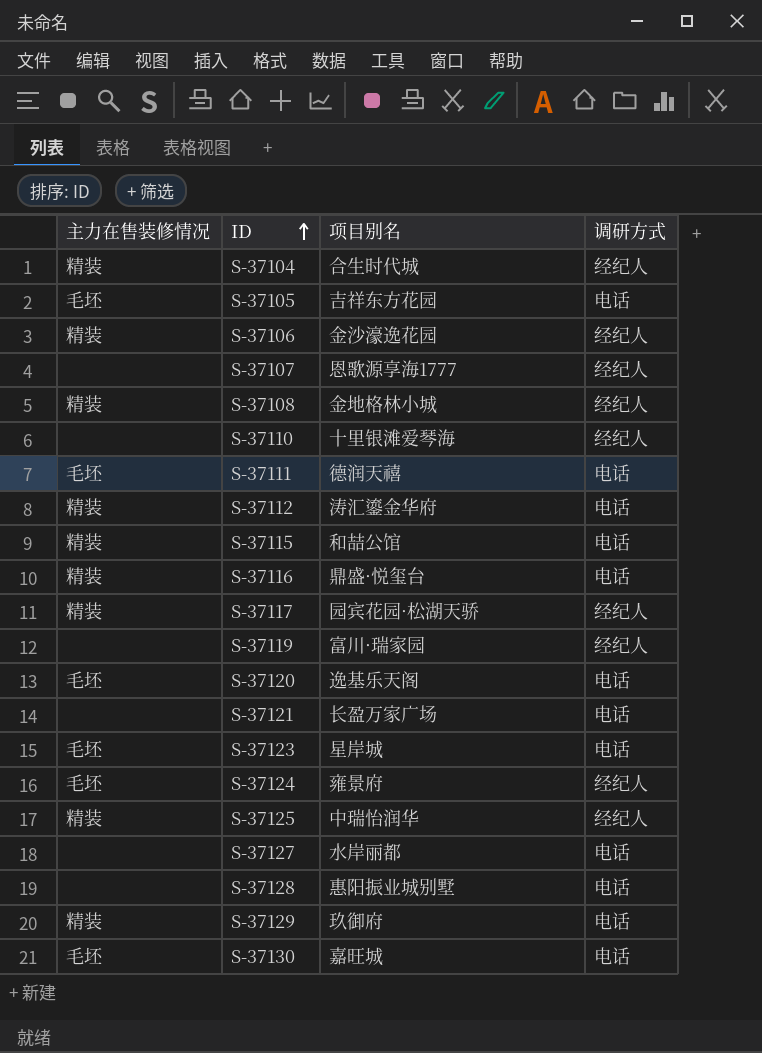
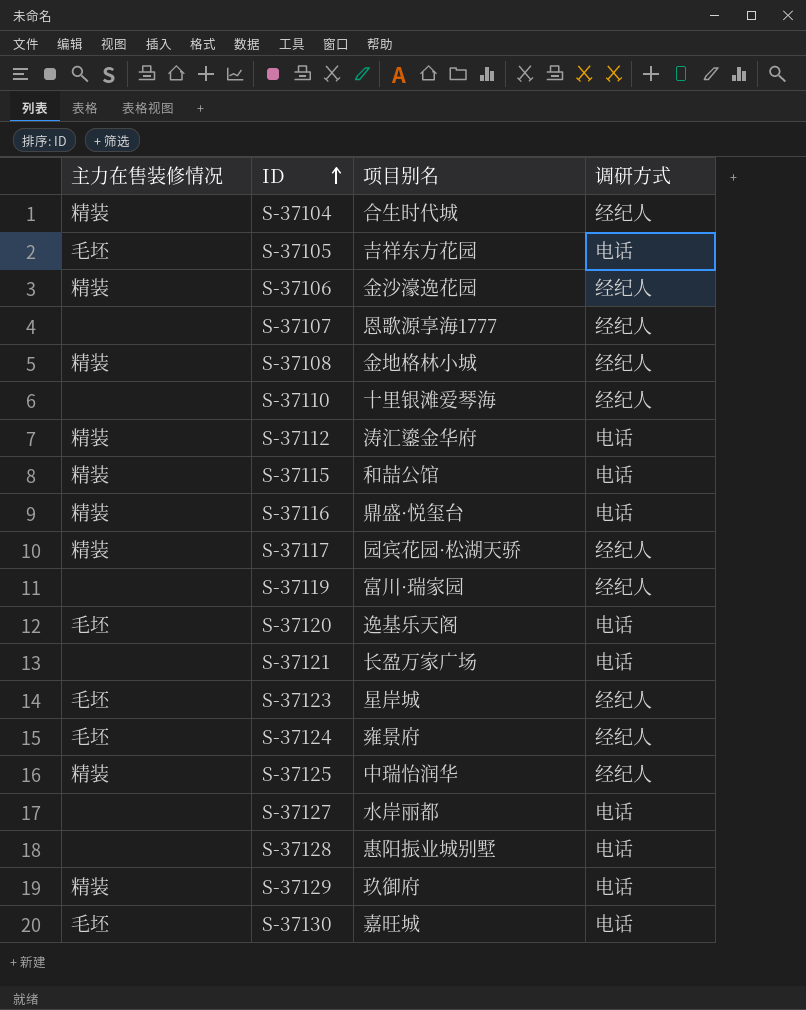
row S-37111: 毛坯 | 德润天禧 | 电话 -> none
S-37123 | 调研方式: 电话 -> 经纪人

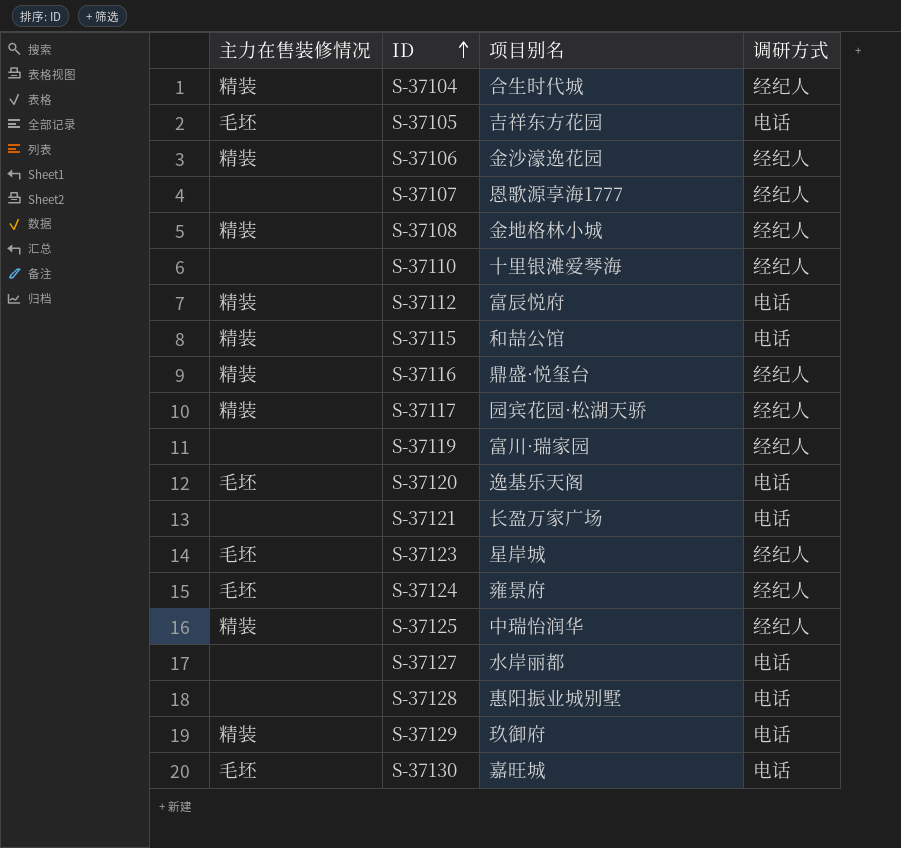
S-37112 | 项目别名: 涛汇鎏金华府 -> 富辰悦府
S-37116 | 调研方式: 电话 -> 经纪人

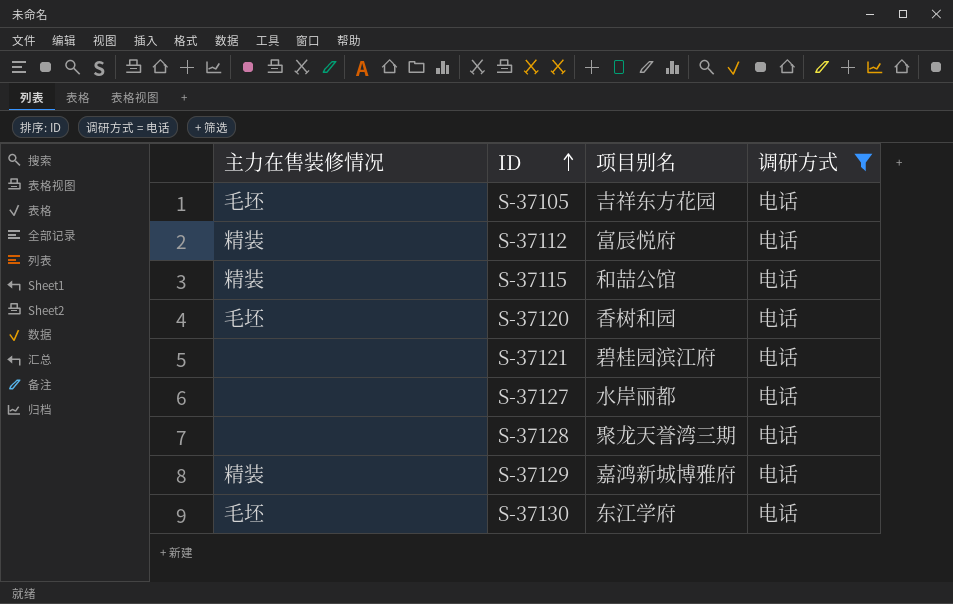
filter: none -> 调研方式 = 电话
S-37120 | 项目别名: 逸基乐天阁 -> 香树和园
S-37121 | 项目别名: 长盈万家广场 -> 碧桂园滨江府
S-37128 | 项目别名: 惠阳振业城别墅 -> 聚龙天誉湾三期
S-37129 | 项目别名: 玖御府 -> 嘉鸿新城博雅府
S-37130 | 项目别名: 嘉旺城 -> 东江学府

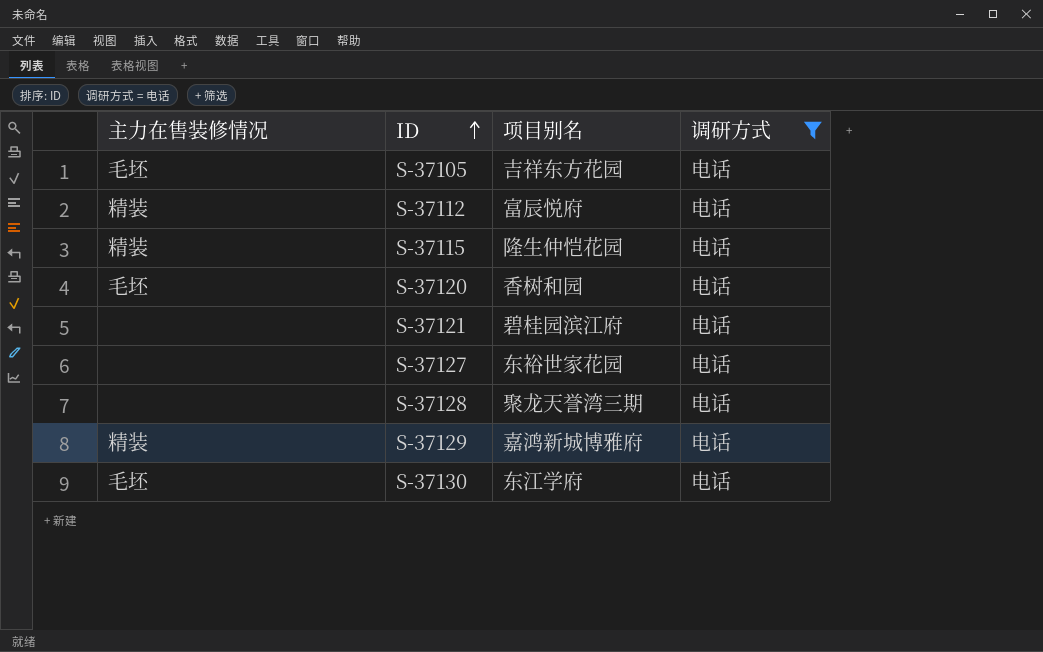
S-37115 | 项目别名: 和喆公馆 -> 隆生仲恺花园
S-37127 | 项目别名: 水岸丽都 -> 东裕世家花园

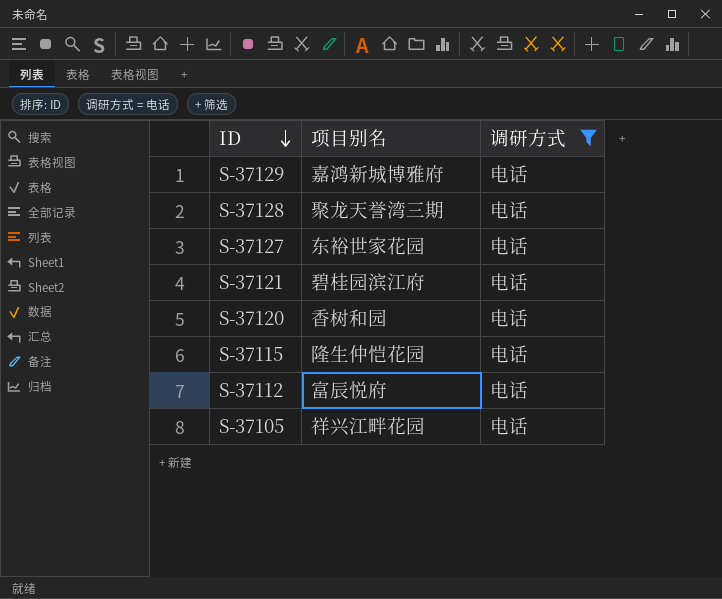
row order: ID ascending -> ID descending
column 主力在售装修情况 | position: 1 -> none
row S-37130: 毛坯 | 东江学府 | 电话 -> none
S-37105 | 项目别名: 吉祥东方花园 -> 祥兴江畔花园

